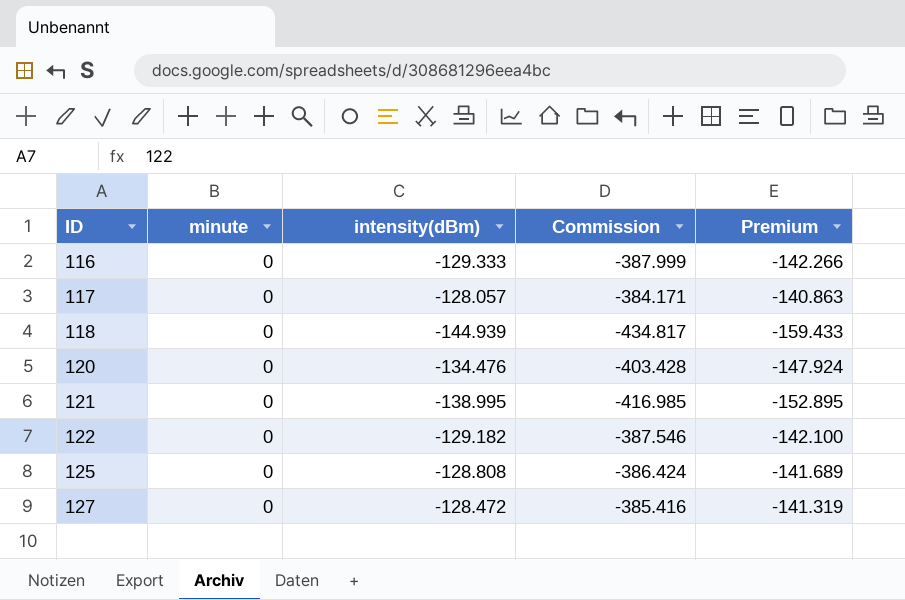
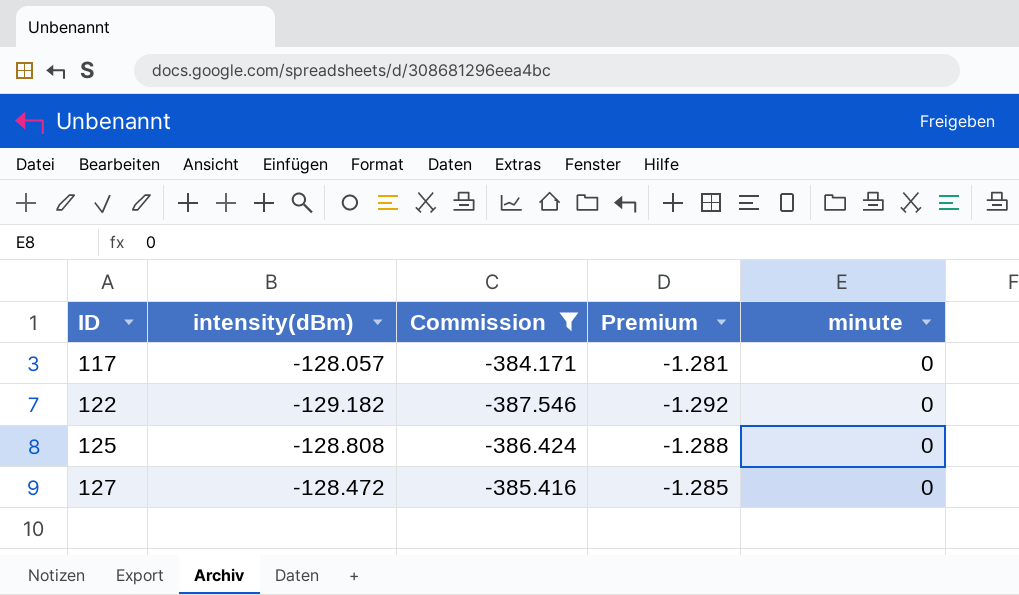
filter: none -> Commission >= -387.546
column Premium | formula: [intensity(dBm)] * 1.1 -> [intensity(dBm)] * 0.01
column minute | position: 2 -> 5

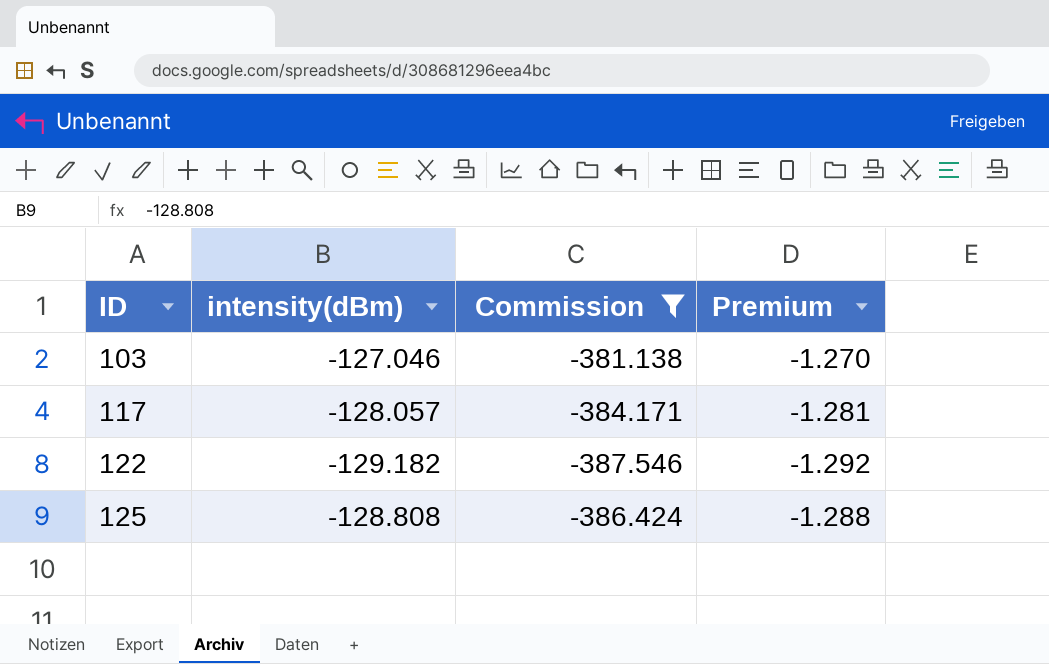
column minute | position: 5 -> none
row 127: -128.472 | -385.416 | -1.285 | 0 -> none
row 103: none -> -127.046 | -381.138 | -1.270

